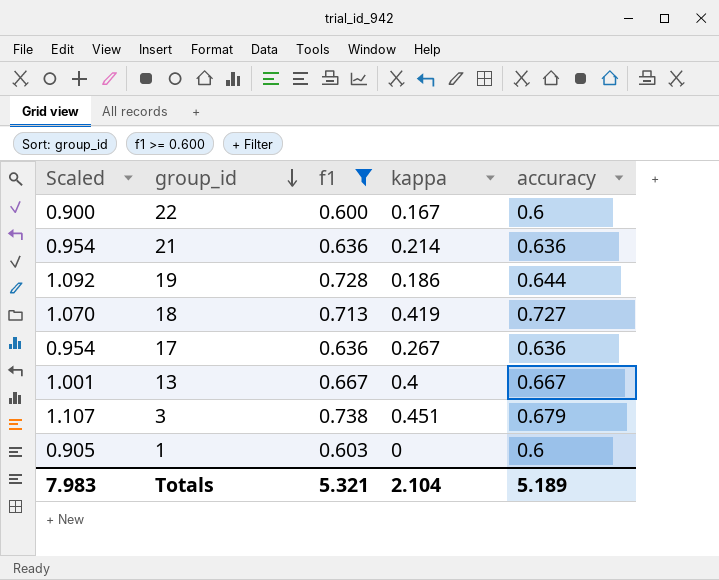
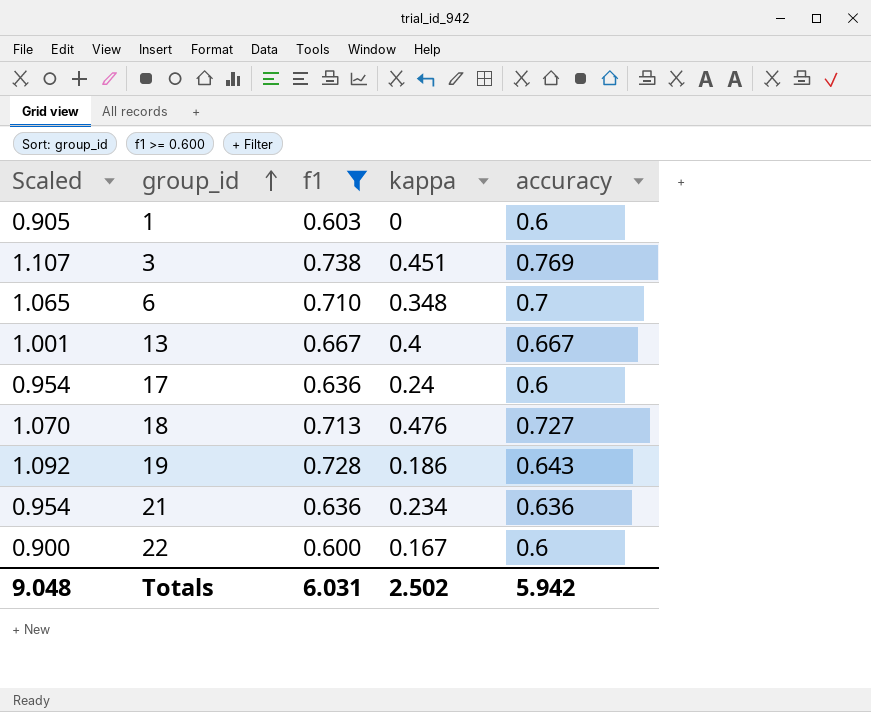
row order: group_id descending -> group_id ascending
3 | accuracy: 0.679 -> 0.769
row 6: none -> 1.065 | 0.710 | 0.348 | 0.7
17 | kappa: 0.267 -> 0.24
17 | accuracy: 0.636 -> 0.6
18 | kappa: 0.419 -> 0.476
19 | accuracy: 0.644 -> 0.643
21 | kappa: 0.214 -> 0.234
Totals | Scaled: 7.983 -> 9.048
Totals | f1: 5.321 -> 6.031
Totals | kappa: 2.104 -> 2.502
Totals | accuracy: 5.189 -> 5.942

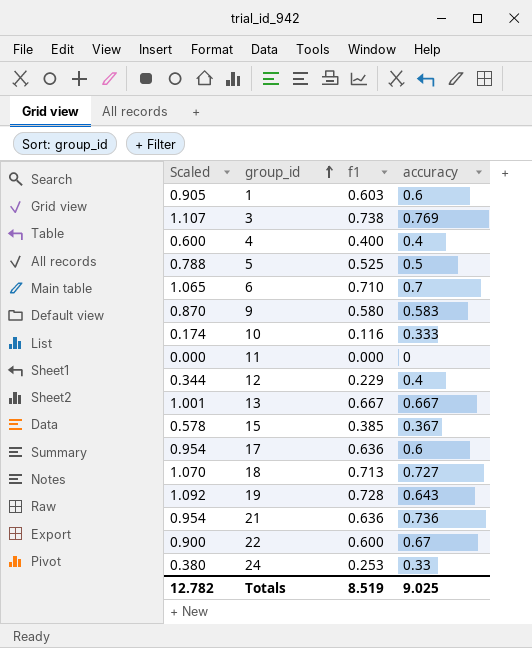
filter: f1 >= 0.600 -> none
column kappa | position: 4 -> none
21 | accuracy: 0.636 -> 0.736
22 | accuracy: 0.6 -> 0.67
Totals | Scaled: 9.048 -> 12.782
Totals | f1: 6.031 -> 8.519
Totals | accuracy: 5.942 -> 9.025

